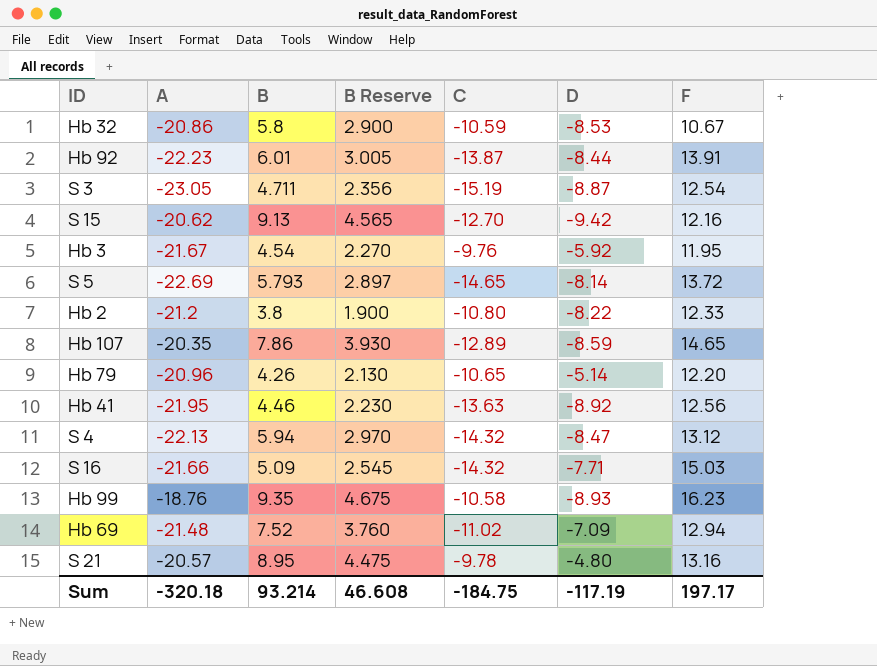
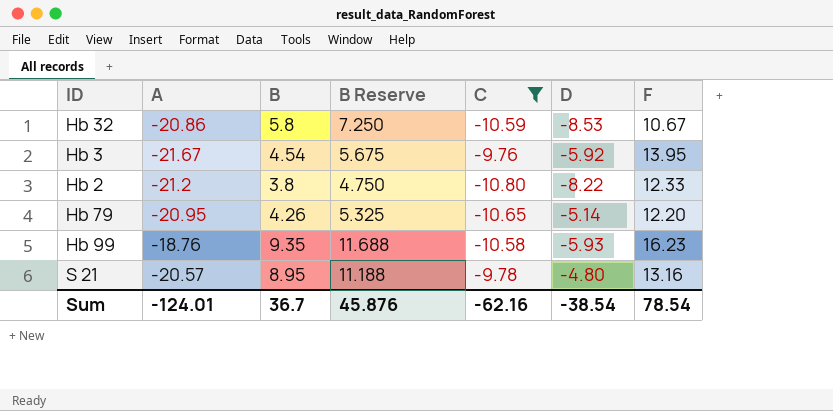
filter: none -> C >= -10.80
column B Reserve | formula: [B] * 0.5 -> [B] * 1.25
Hb 3 | F: 11.95 -> 13.95
Hb 79 | A: -20.96 -> -20.95
Hb 99 | D: -8.93 -> -5.93
Sum | A: -320.18 -> -124.01
Sum | B: 93.214 -> 36.7
Sum | B Reserve: 46.608 -> 45.876
Sum | C: -184.75 -> -62.16
Sum | D: -117.19 -> -38.54
Sum | F: 197.17 -> 78.54

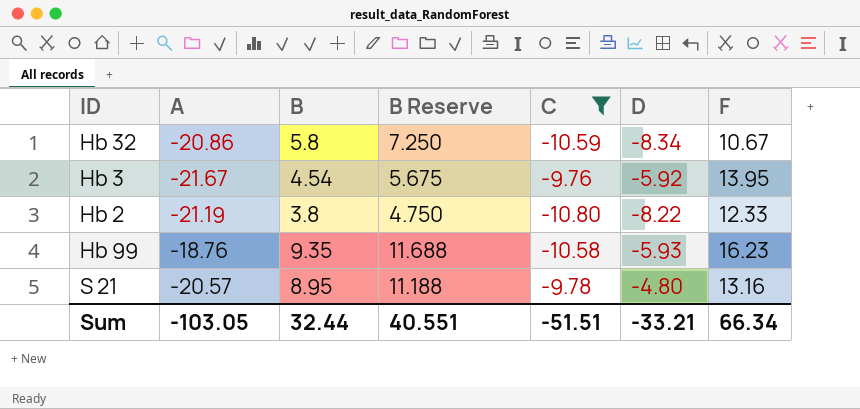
row Hb 79: -20.95 | 4.26 | 5.325 | -10.65 | -5.14 | 12.20 -> none
Hb 32 | D: -8.53 -> -8.34
Hb 2 | A: -21.2 -> -21.19
Sum | A: -124.01 -> -103.05
Sum | B: 36.7 -> 32.44
Sum | B Reserve: 45.876 -> 40.551
Sum | C: -62.16 -> -51.51
Sum | D: -38.54 -> -33.21
Sum | F: 78.54 -> 66.34

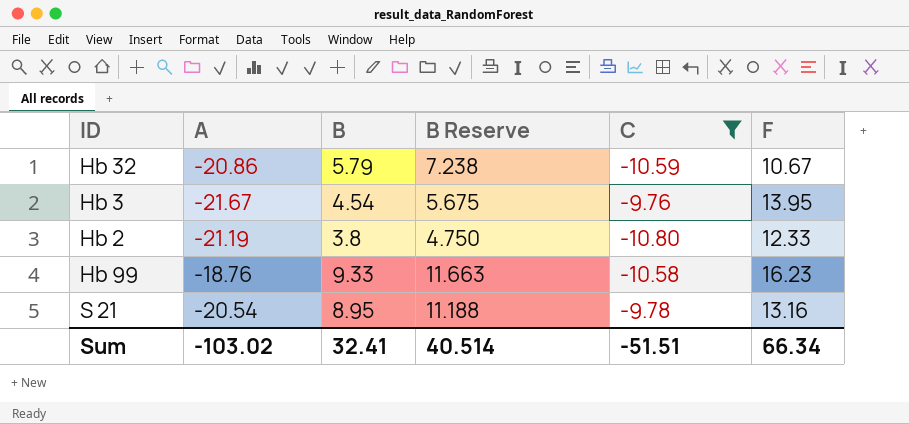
column D | position: 6 -> none
Hb 32 | B: 5.8 -> 5.79
Hb 32 | B Reserve: 7.250 -> 7.238
Hb 99 | B: 9.35 -> 9.33
Hb 99 | B Reserve: 11.688 -> 11.663
S 21 | A: -20.57 -> -20.54
Sum | A: -103.05 -> -103.02
Sum | B: 32.44 -> 32.41
Sum | B Reserve: 40.551 -> 40.514

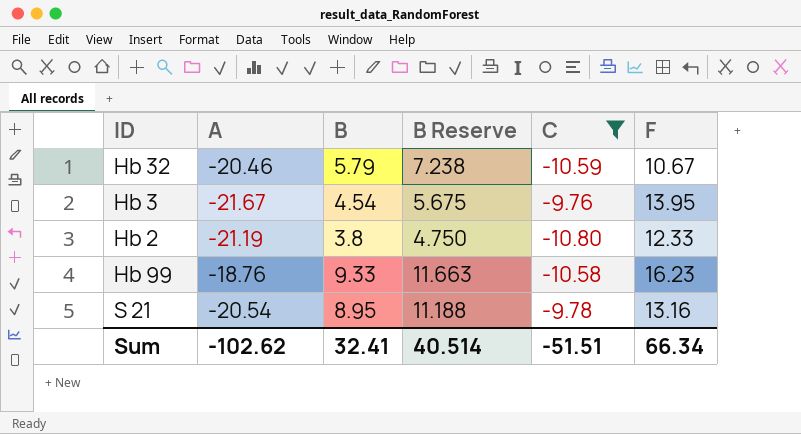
Hb 32 | A: -20.86 -> -20.46
Sum | A: -103.02 -> -102.62

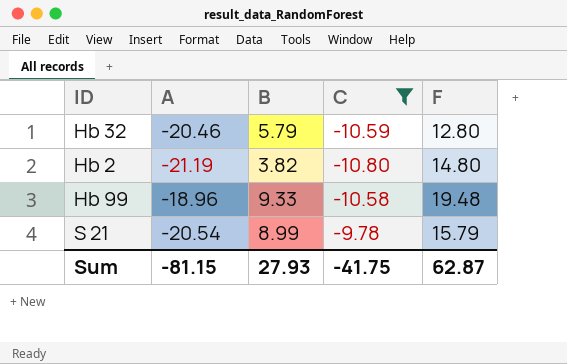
column B Reserve | formula: [B] * 1.25 -> none
row Hb 3: -21.67 | 4.54 | 5.675 | -9.76 | 13.95 -> none
Hb 32 | F: 10.67 -> 12.80
Hb 2 | B: 3.8 -> 3.82
Hb 2 | F: 12.33 -> 14.80
Hb 99 | A: -18.76 -> -18.96
Hb 99 | F: 16.23 -> 19.48
S 21 | B: 8.95 -> 8.99
S 21 | F: 13.16 -> 15.79
Sum | A: -102.62 -> -81.15
Sum | B: 32.41 -> 27.93
Sum | C: -51.51 -> -41.75
Sum | F: 66.34 -> 62.87

